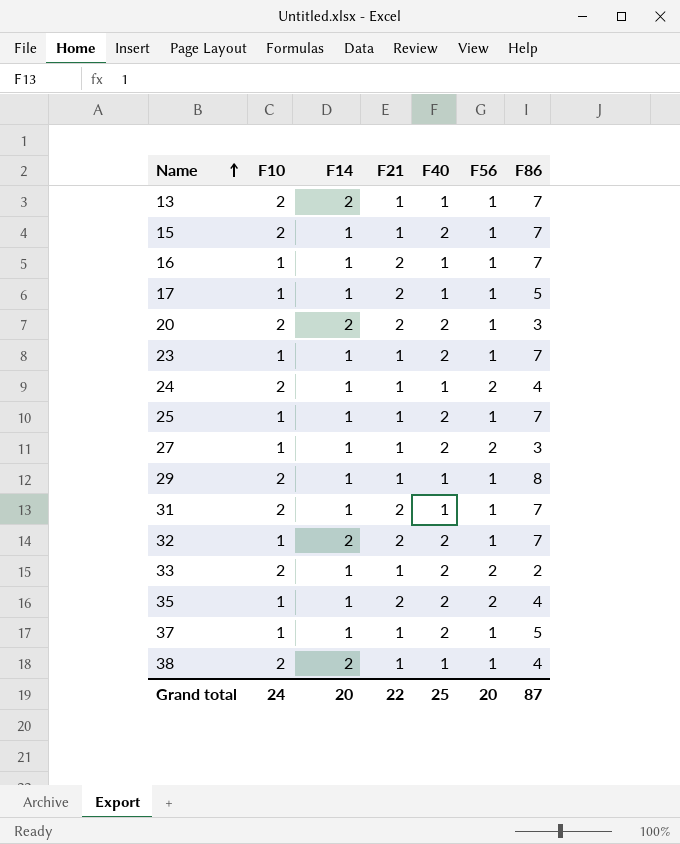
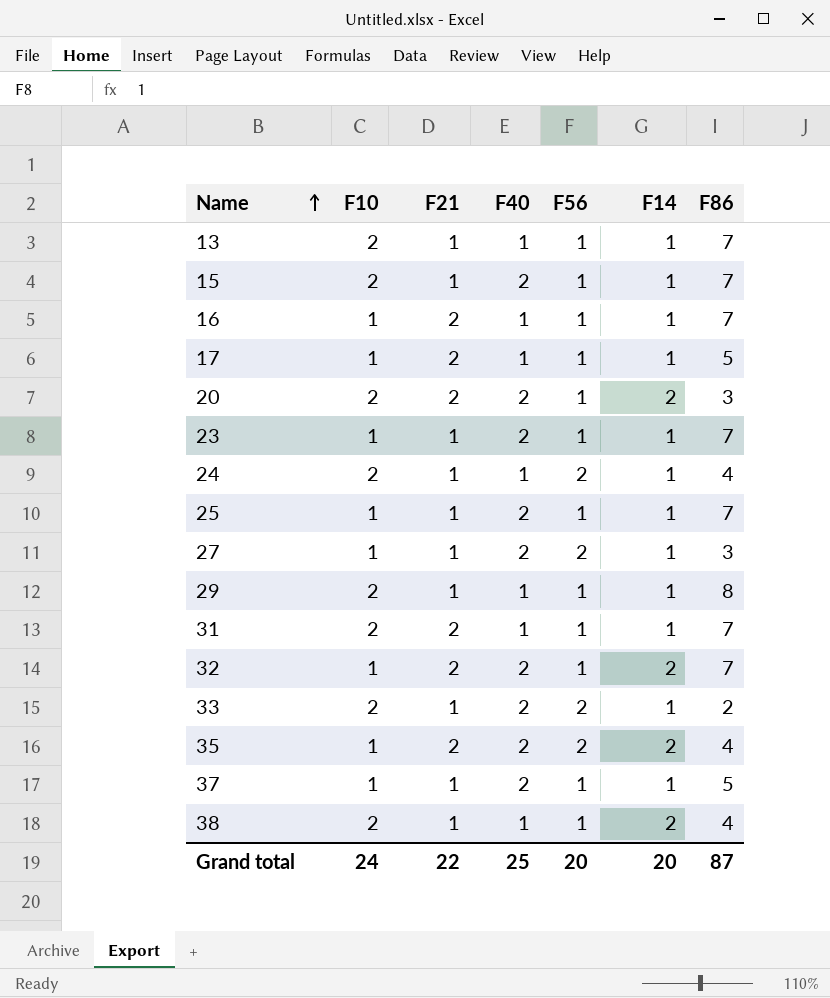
column F14 | position: 3 -> 6
13 | F14: 2 -> 1
35 | F14: 1 -> 2

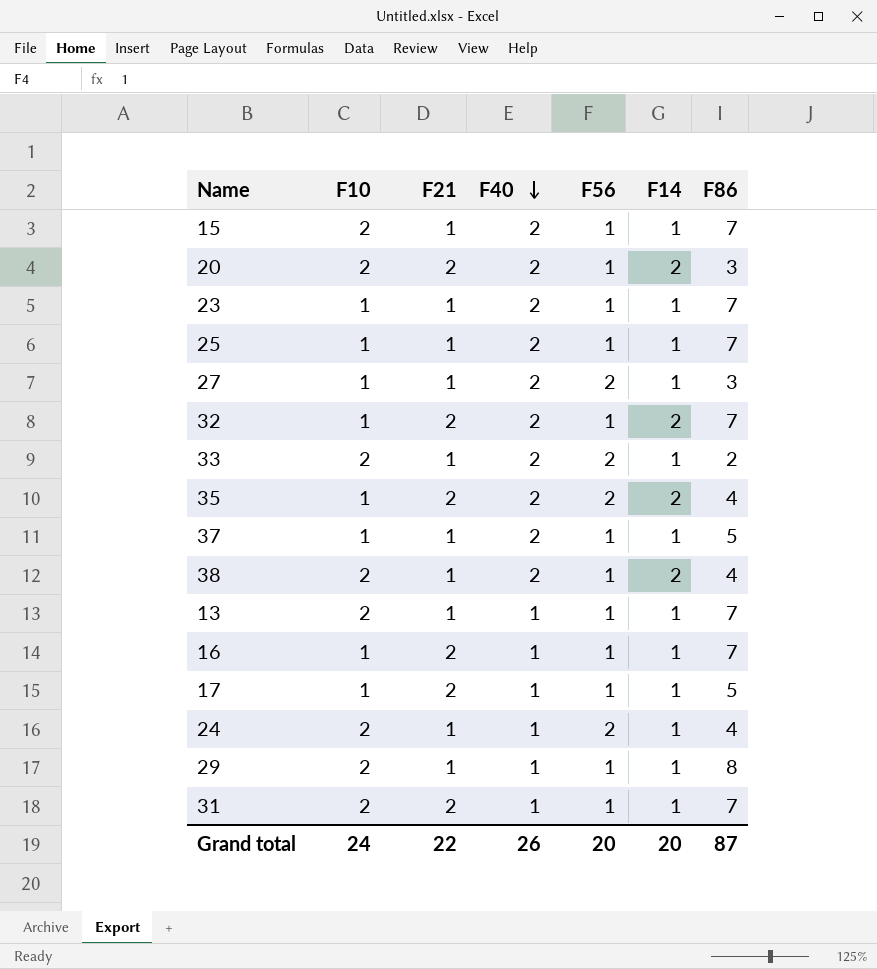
row order: Name ascending -> F40 descending
38 | F40: 1 -> 2
Grand total | F40: 25 -> 26

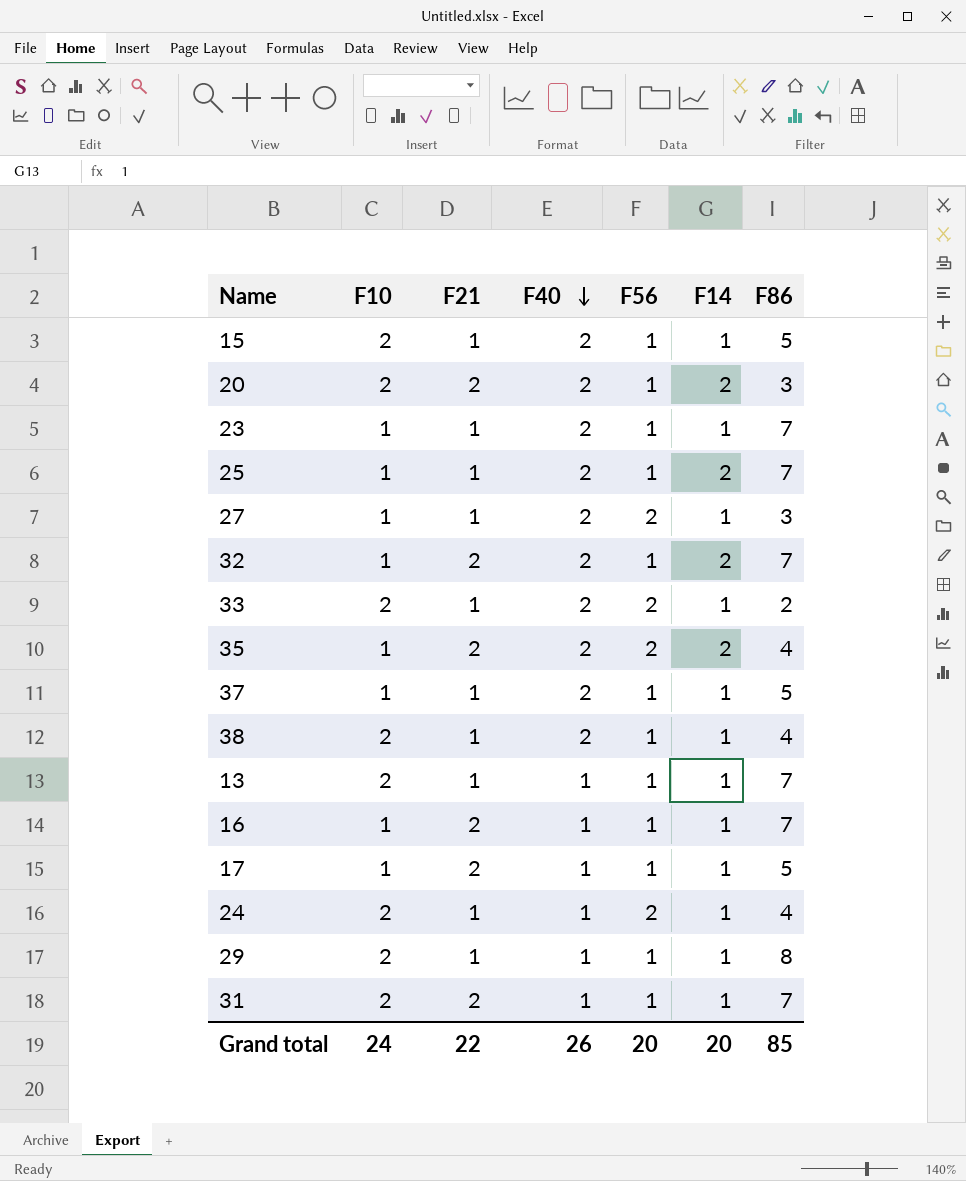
15 | F86: 7 -> 5
25 | F14: 1 -> 2
38 | F14: 2 -> 1
Grand total | F86: 87 -> 85

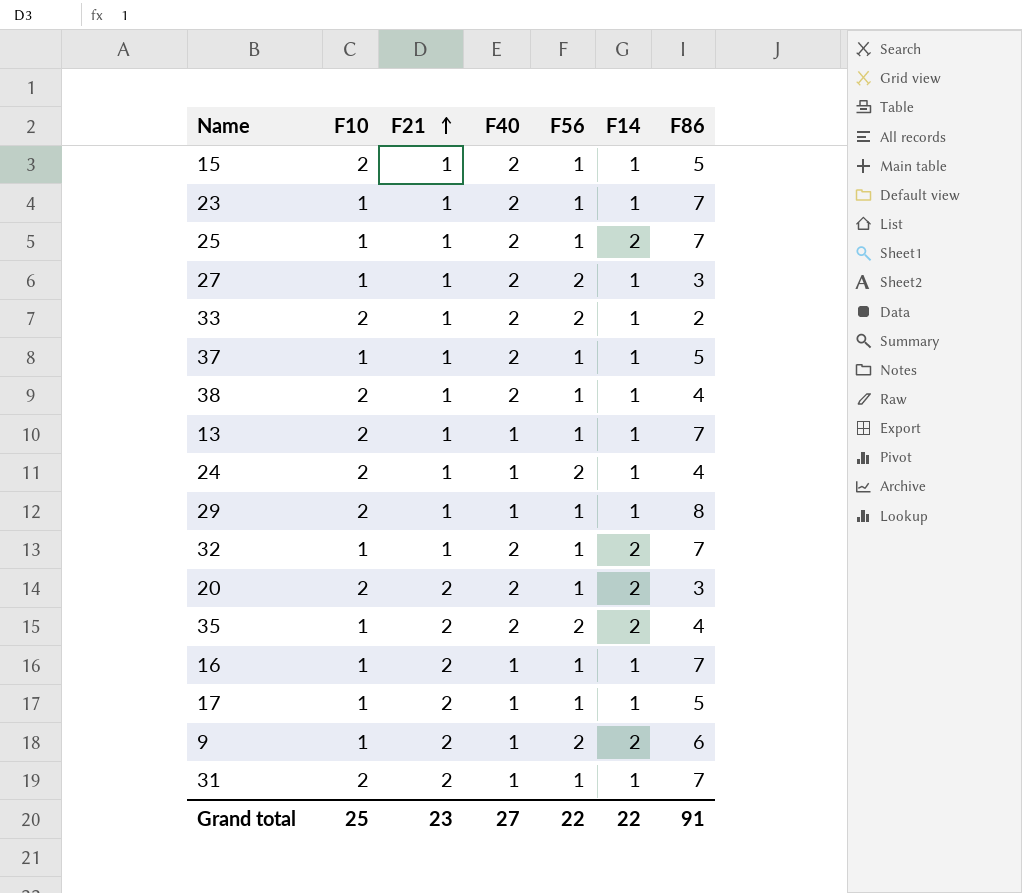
row order: F40 descending -> F21 ascending
32 | F21: 2 -> 1
row 9: none -> 1 | 2 | 1 | 2 | 2 | 6
Grand total | F10: 24 -> 25
Grand total | F21: 22 -> 23
Grand total | F40: 26 -> 27
Grand total | F56: 20 -> 22
Grand total | F14: 20 -> 22
Grand total | F86: 85 -> 91

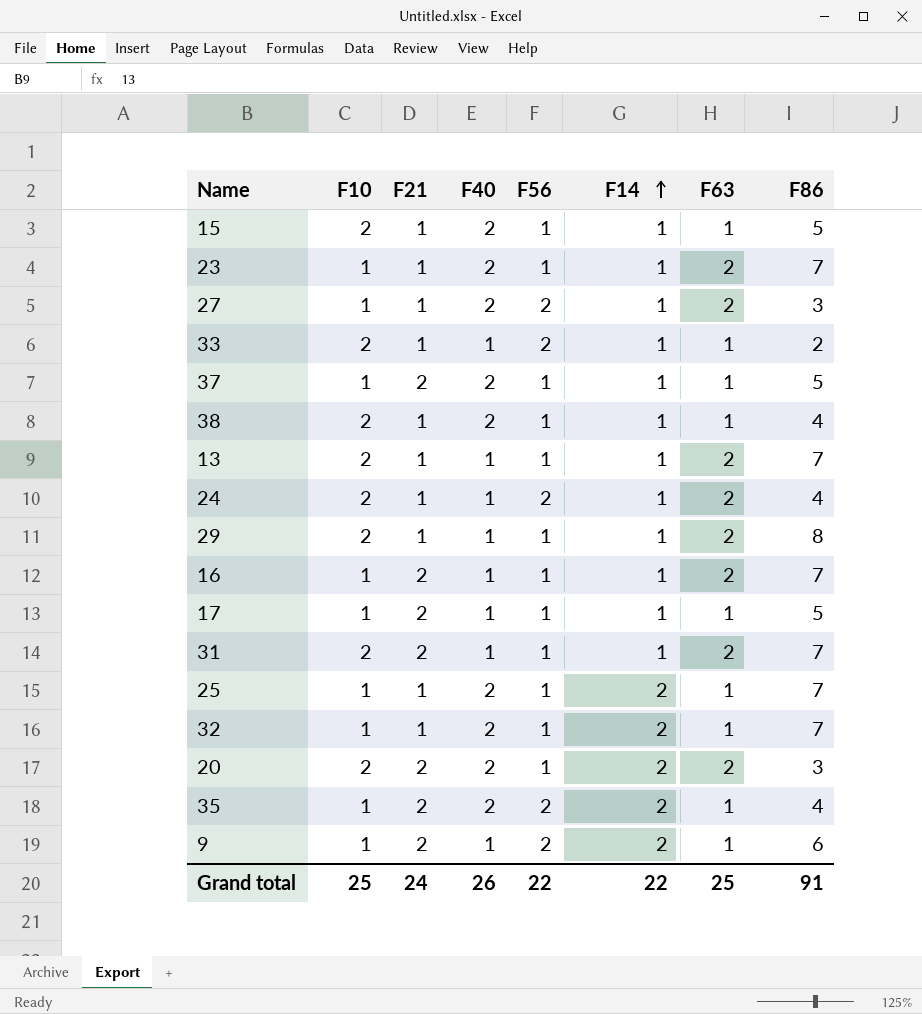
row order: F21 ascending -> F14 ascending
column F63 | position: none -> 7
33 | F40: 2 -> 1
37 | F21: 1 -> 2
Grand total | F21: 23 -> 24
Grand total | F40: 27 -> 26

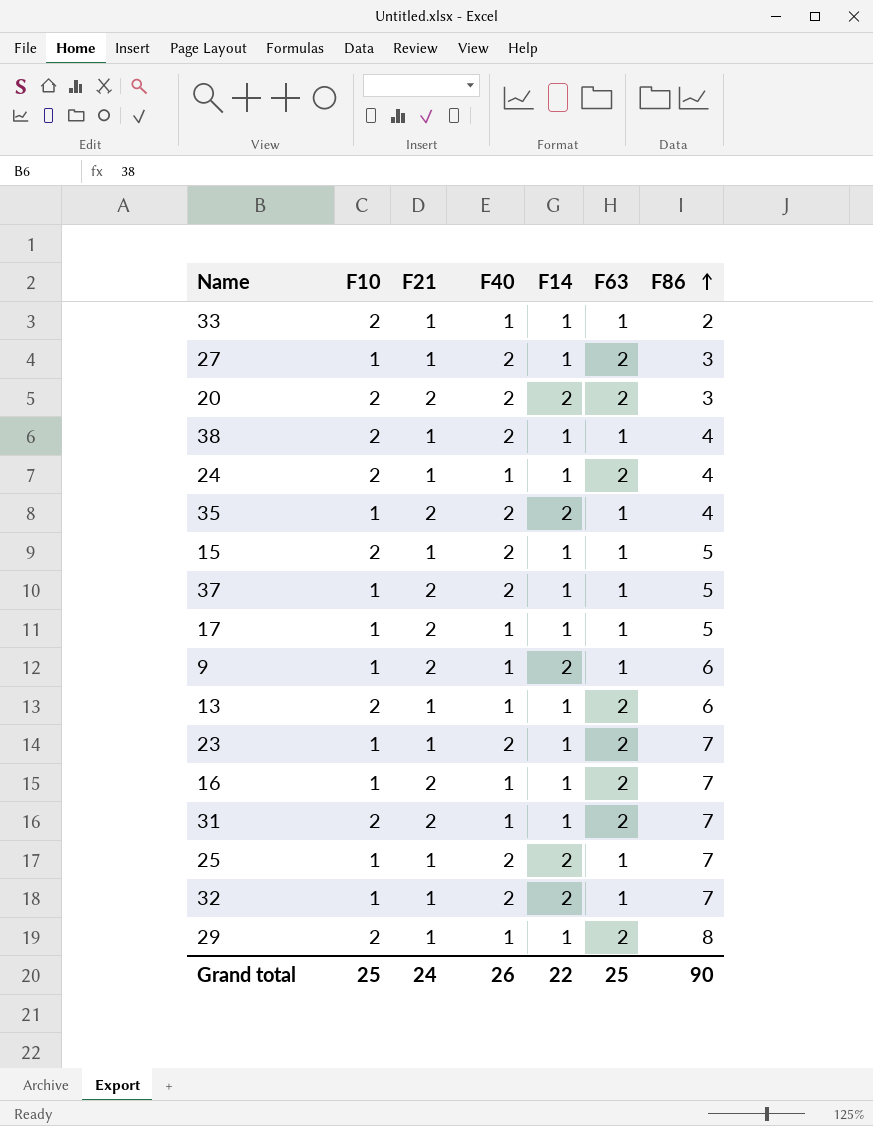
row order: F14 ascending -> F86 ascending
column F56 | position: 5 -> none
13 | F86: 7 -> 6
Grand total | F86: 91 -> 90

